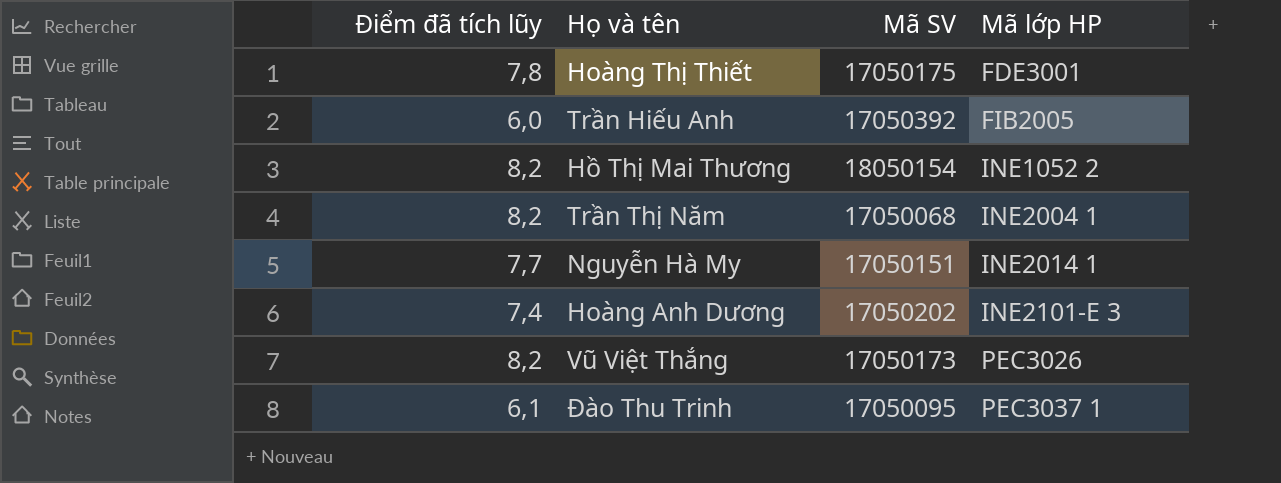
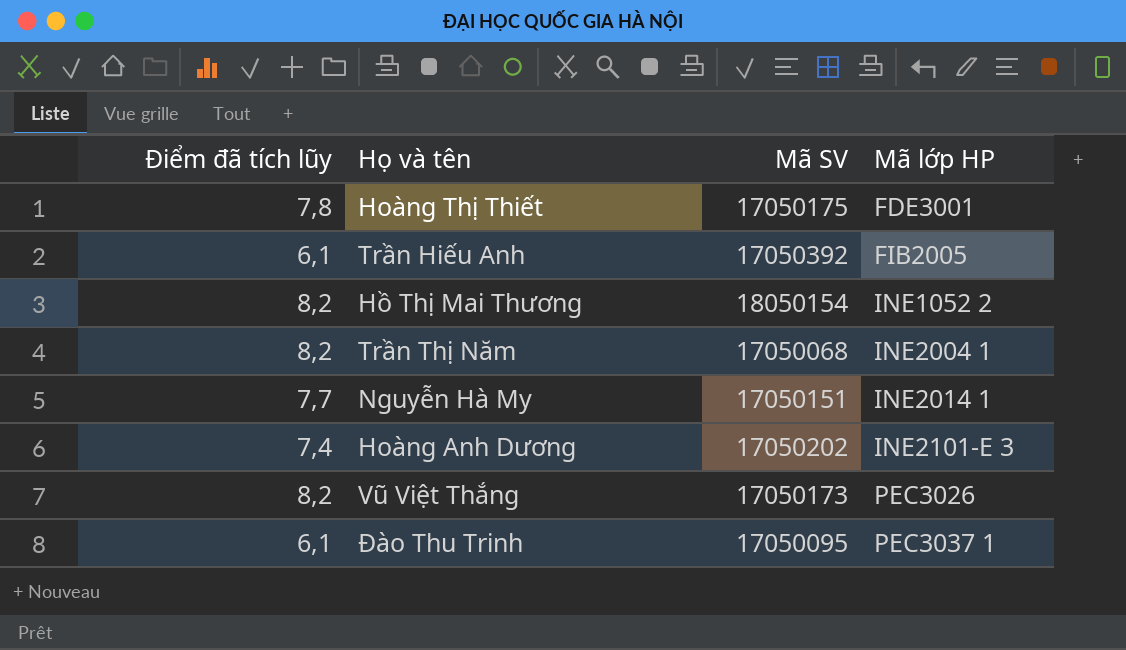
Trần Hiếu Anh | Điểm đã tích lũy: 6,0 -> 6,1

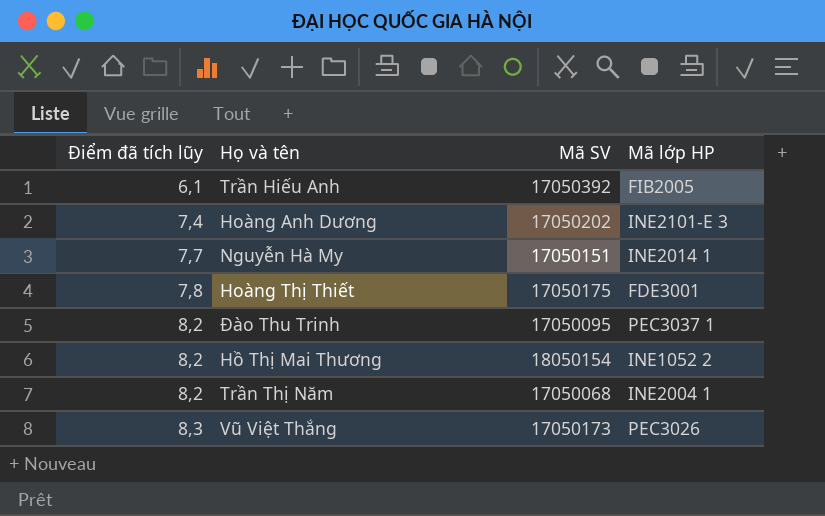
row order: Mã lớp HP ascending -> Điểm đã tích lũy ascending
Đào Thu Trinh | Điểm đã tích lũy: 6,1 -> 8,2
Vũ Việt Thắng | Điểm đã tích lũy: 8,2 -> 8,3

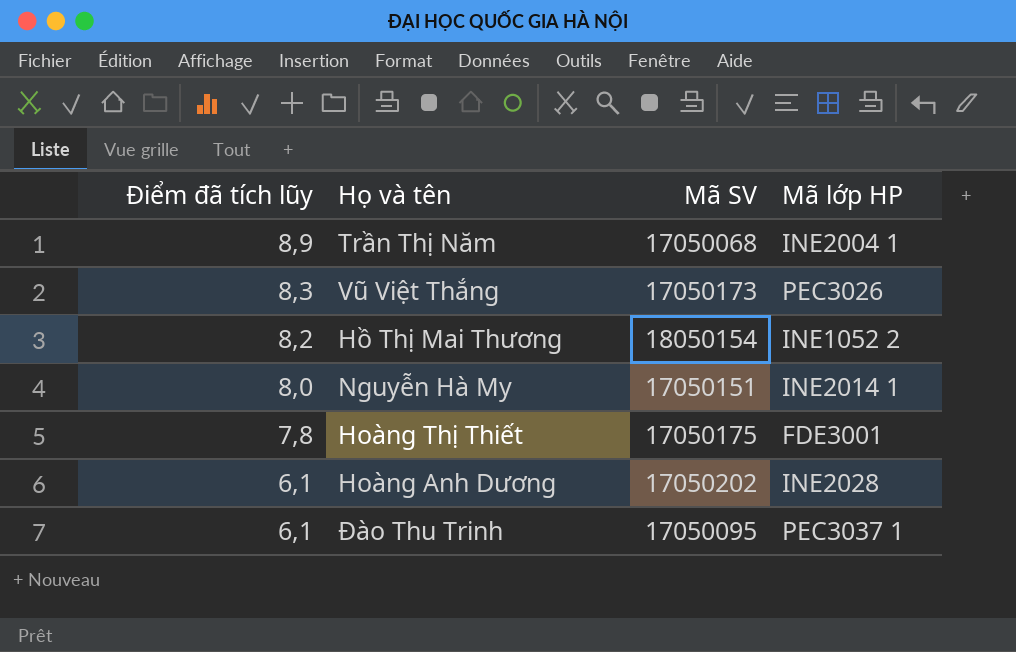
row order: Điểm đã tích lũy ascending -> Điểm đã tích lũy descending
row Trần Hiếu Anh: 6,1 | 17050392 | FIB2005 -> none
Trần Thị Năm | Điểm đã tích lũy: 8,2 -> 8,9
Nguyễn Hà My | Điểm đã tích lũy: 7,7 -> 8,0
Hoàng Anh Dương | Điểm đã tích lũy: 7,4 -> 6,1
Hoàng Anh Dương | Mã lớp HP: INE2101-E 3 -> INE2028
Đào Thu Trinh | Điểm đã tích lũy: 8,2 -> 6,1

